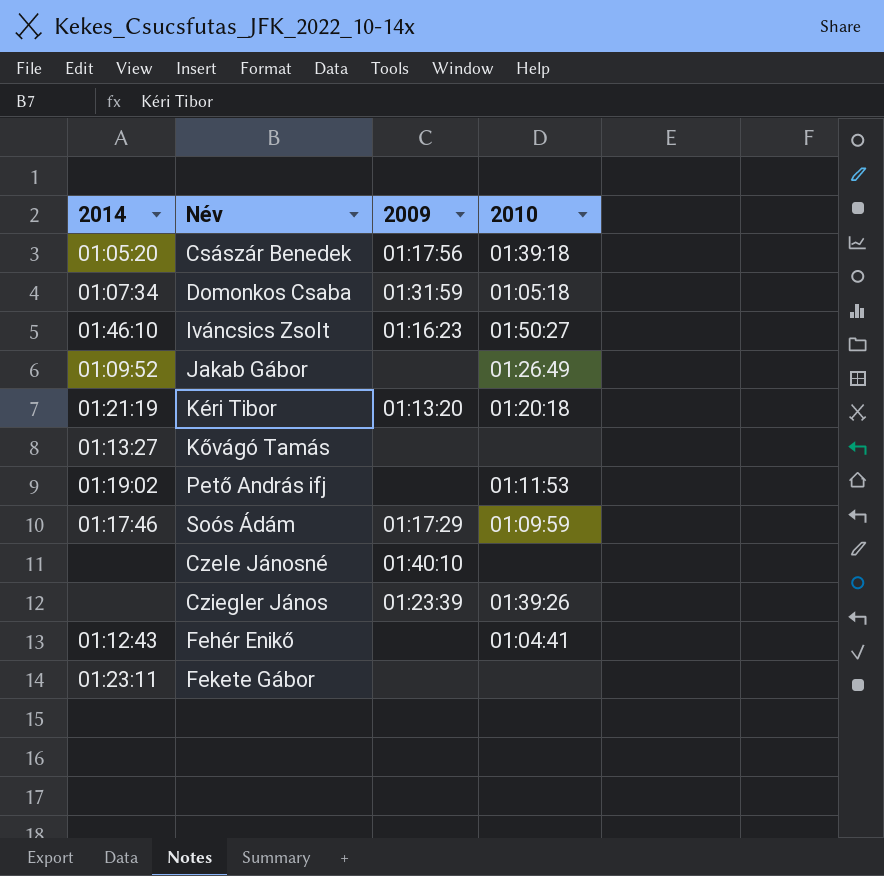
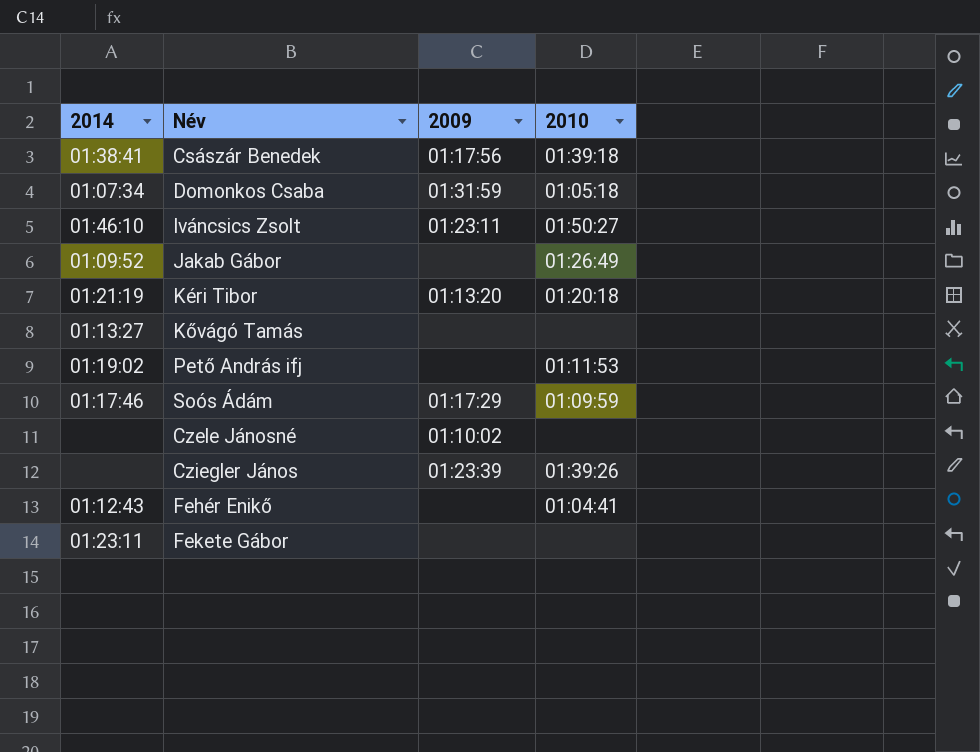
Császár Benedek | 2014: 01:05:20 -> 01:38:41
Iváncsics Zsolt | 2009: 01:16:23 -> 01:23:11
Czele Jánosné | 2009: 01:40:10 -> 01:10:02

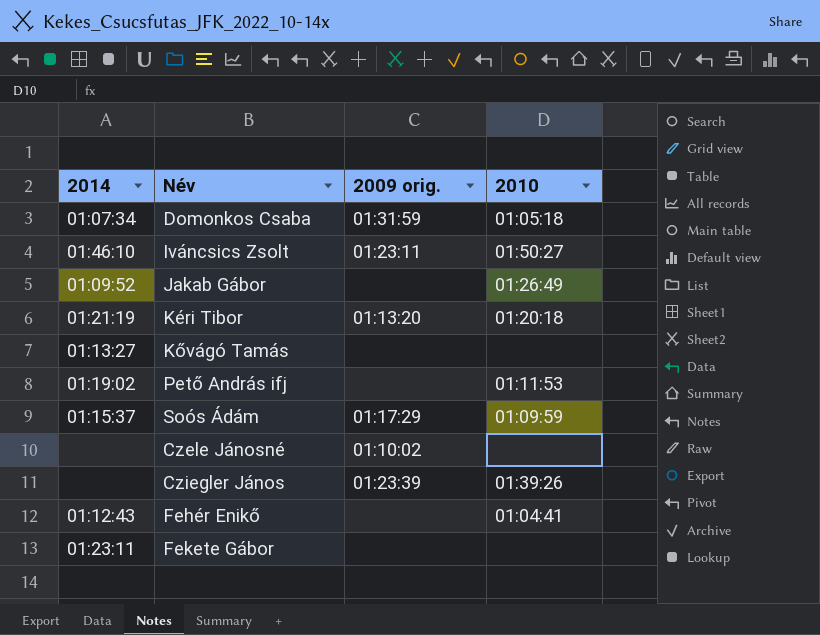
column name: 2009 -> 2009 orig.
row Császár Benedek: 01:38:41 | 01:17:56 | 01:39:18 -> none
Soós Ádám | 2014: 01:17:46 -> 01:15:37

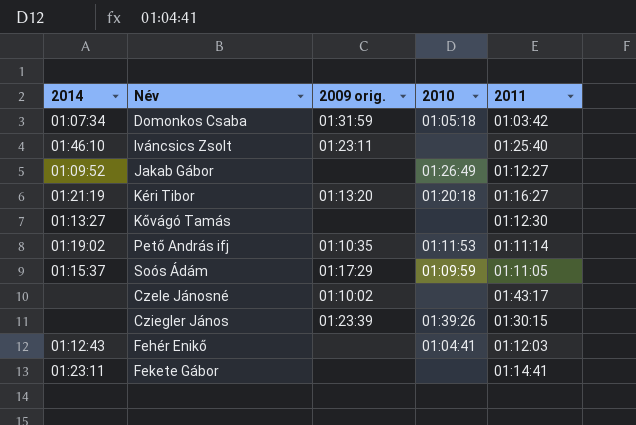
column 2011 | position: none -> 5
Iváncsics Zsolt | 2010: 01:50:27 -> none
Pető András ifj | 2009 orig.: none -> 01:10:35

